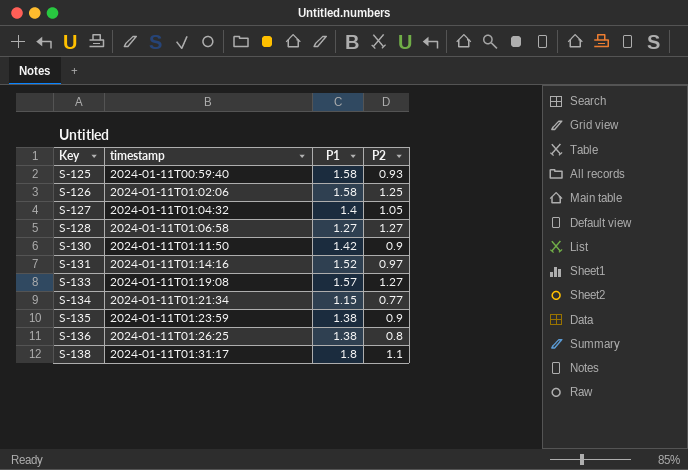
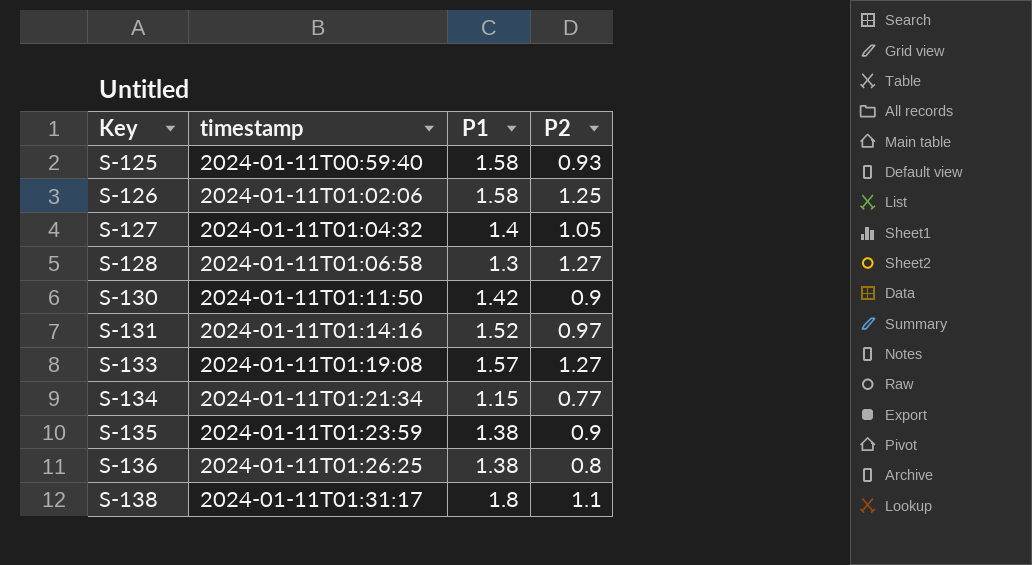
S-128 | P1: 1.27 -> 1.3

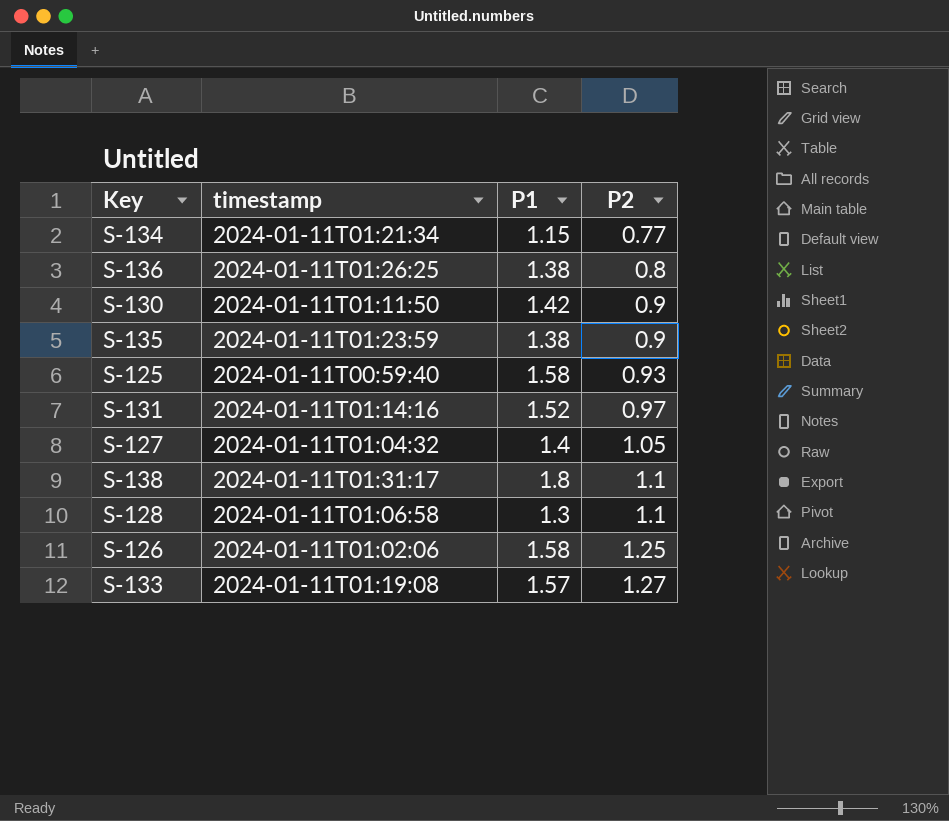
row order: Key ascending -> P2 ascending
S-128 | P2: 1.27 -> 1.1

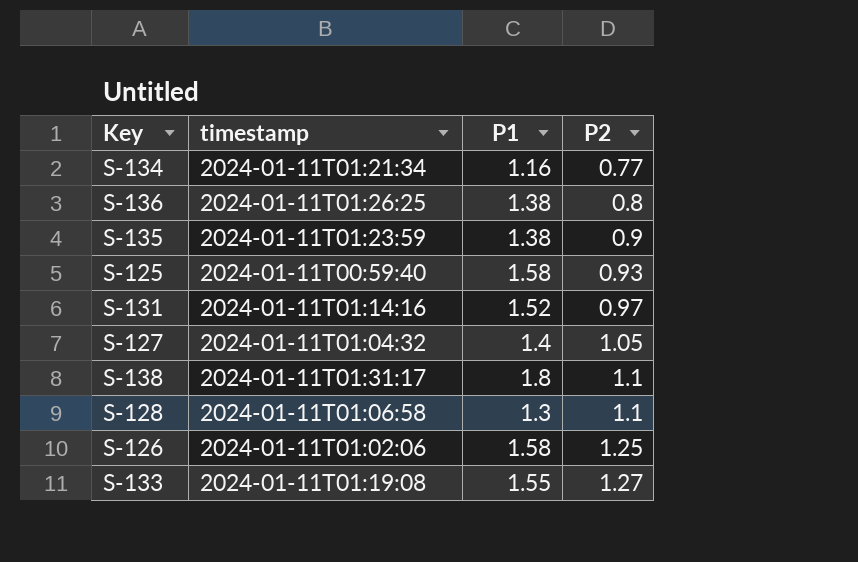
row S-130: 2024-01-11T01:11:50 | 1.42 | 0.9 -> none
S-134 | P1: 1.15 -> 1.16
S-133 | P1: 1.57 -> 1.55

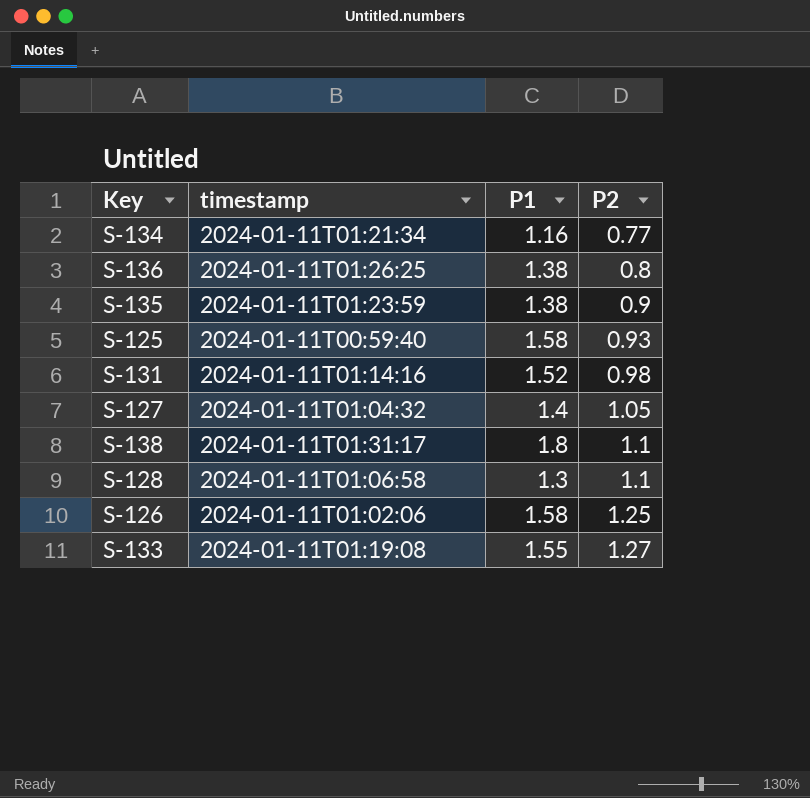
S-131 | P2: 0.97 -> 0.98

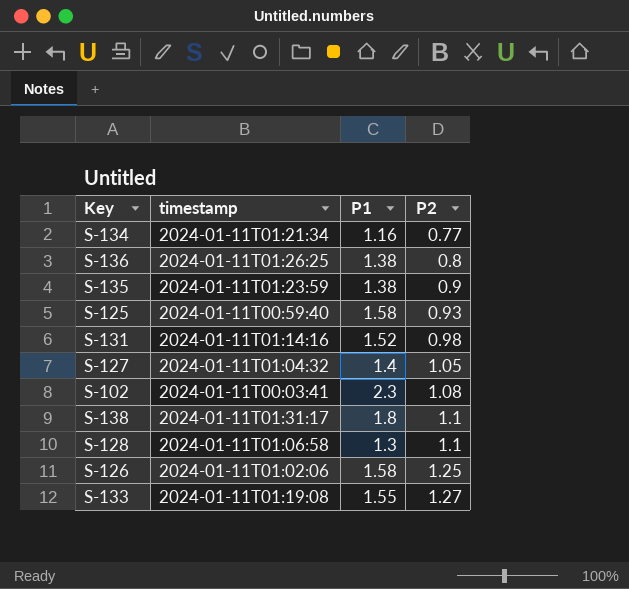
row S-102: none -> 2024-01-11T00:03:41 | 2.3 | 1.08

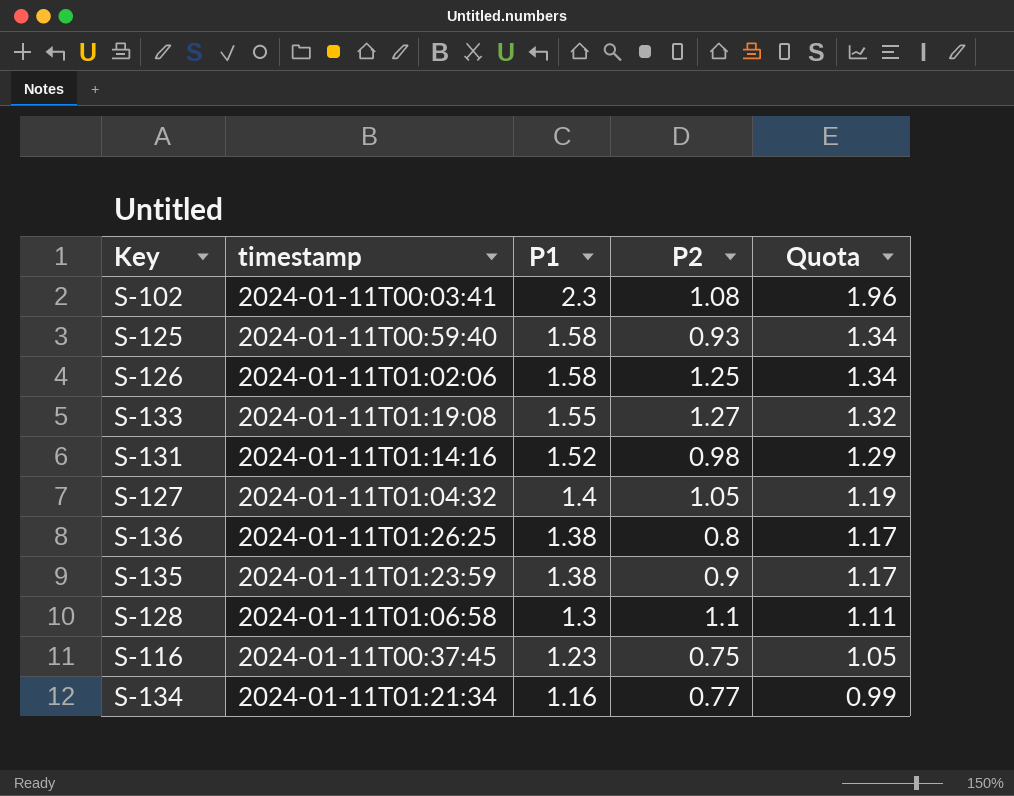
row order: P2 ascending -> P1 descending
column Quota | formula: none -> [P1] * 0.85
row S-138: 2024-01-11T01:31:17 | 1.8 | 1.1 -> none
row S-116: none -> 2024-01-11T00:37:45 | 1.23 | 0.75 | 1.05

